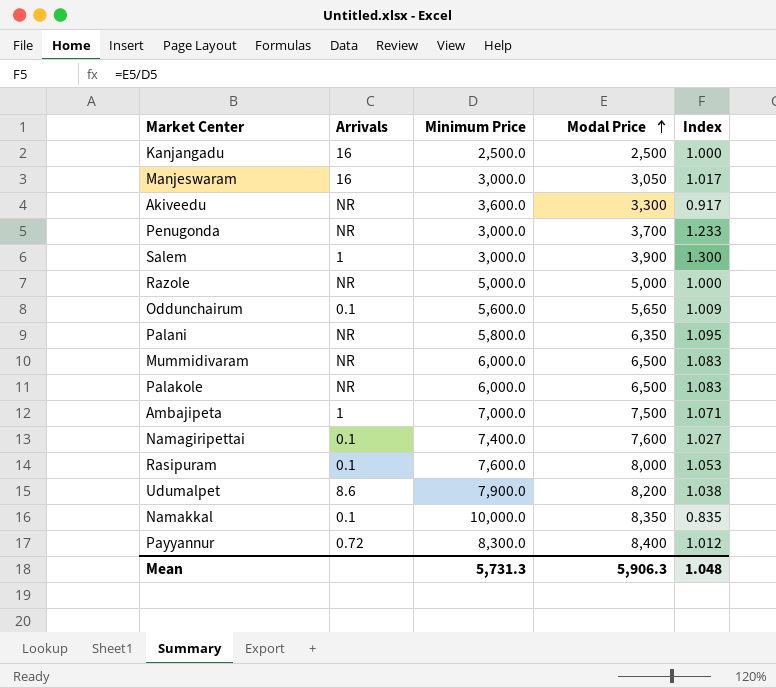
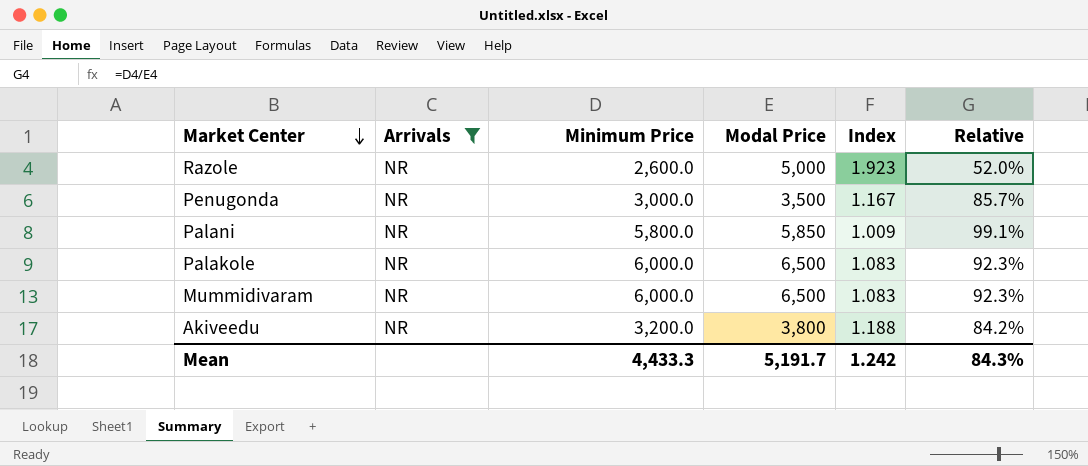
filter: none -> Arrivals = NR
row order: Modal Price ascending -> Market Center descending
column Relative | formula: none -> [Minimum Price] / [Modal Price]
Razole | Minimum Price: 5,000.0 -> 2,600.0
Razole | Index: 1.000 -> 1.923
Penugonda | Modal Price: 3,700 -> 3,500
Penugonda | Index: 1.233 -> 1.167
Palani | Modal Price: 6,350 -> 5,850
Palani | Index: 1.095 -> 1.009
Akiveedu | Minimum Price: 3,600.0 -> 3,200.0
Akiveedu | Modal Price: 3,300 -> 3,800
Akiveedu | Index: 0.917 -> 1.188
Mean | Minimum Price: 5,731.3 -> 4,433.3
Mean | Modal Price: 5,906.3 -> 5,191.7
Mean | Index: 1.048 -> 1.242

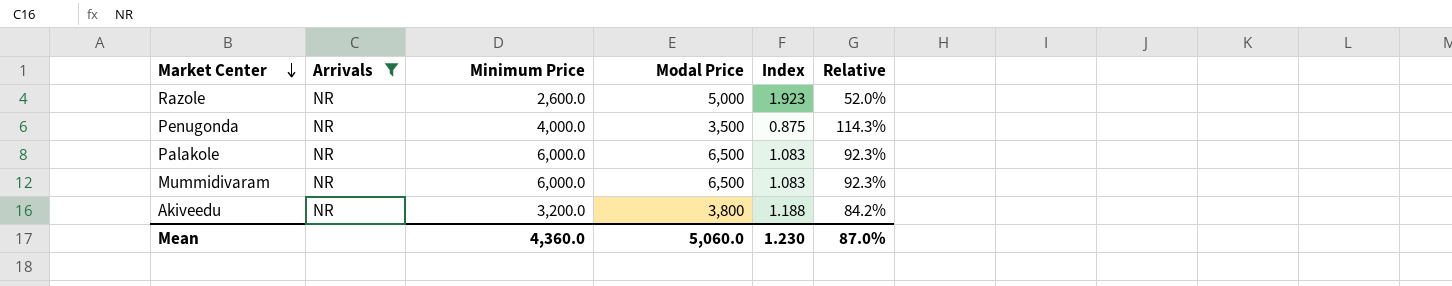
row Palani: NR | 5,800.0 | 5,850 | 1.009 | 99.1% -> none
Penugonda | Minimum Price: 3,000.0 -> 4,000.0
Penugonda | Index: 1.167 -> 0.875
Penugonda | Relative: 85.7% -> 114.3%
Mean | Minimum Price: 4,433.3 -> 4,360.0
Mean | Modal Price: 5,191.7 -> 5,060.0
Mean | Index: 1.242 -> 1.230
Mean | Relative: 84.3% -> 87.0%

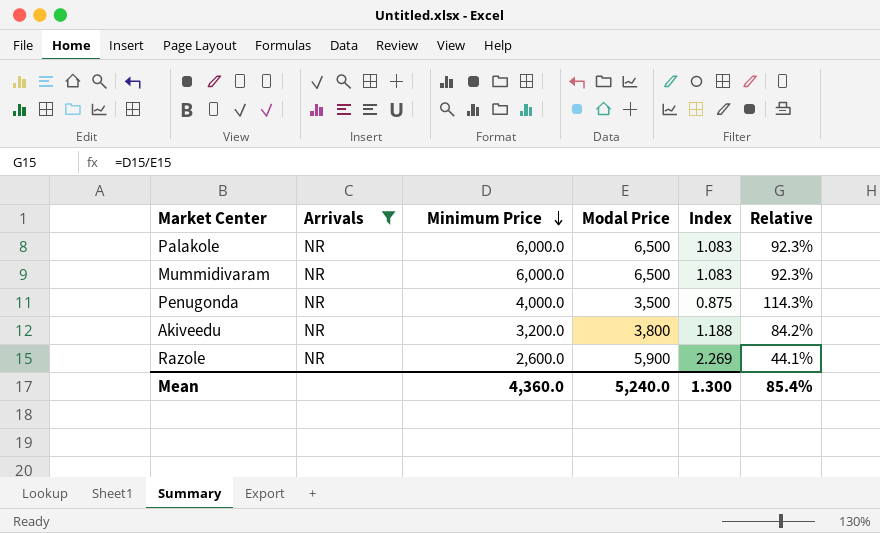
row order: Market Center descending -> Minimum Price descending
Razole | Modal Price: 5,000 -> 5,900
Razole | Index: 1.923 -> 2.269
Razole | Relative: 52.0% -> 44.1%
Mean | Modal Price: 5,060.0 -> 5,240.0
Mean | Index: 1.230 -> 1.300
Mean | Relative: 87.0% -> 85.4%

